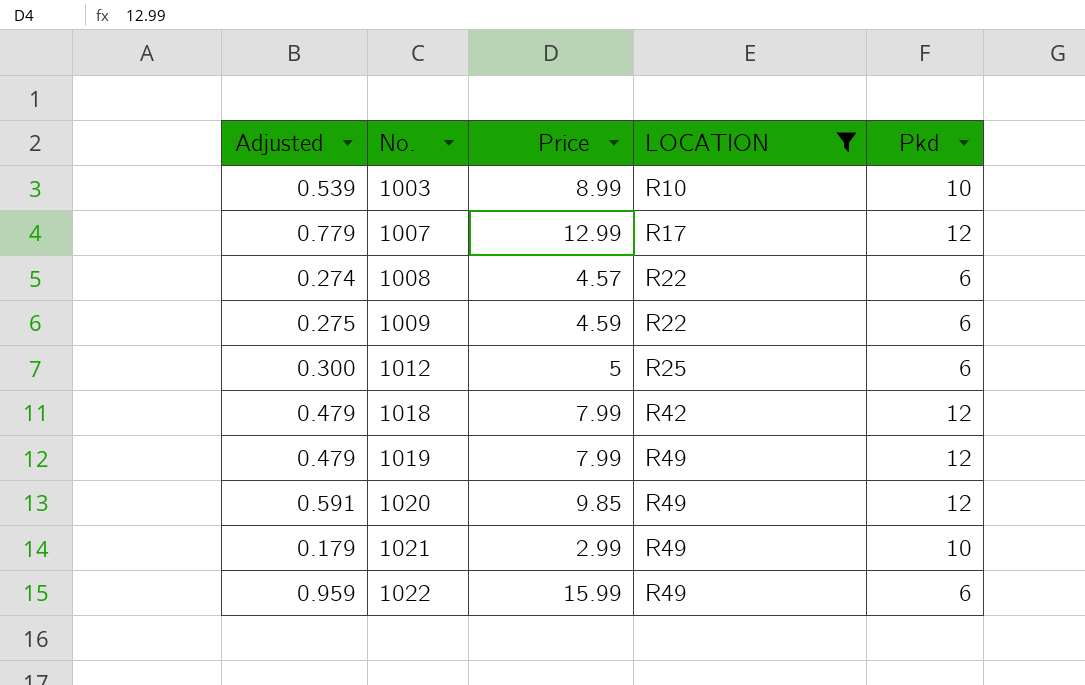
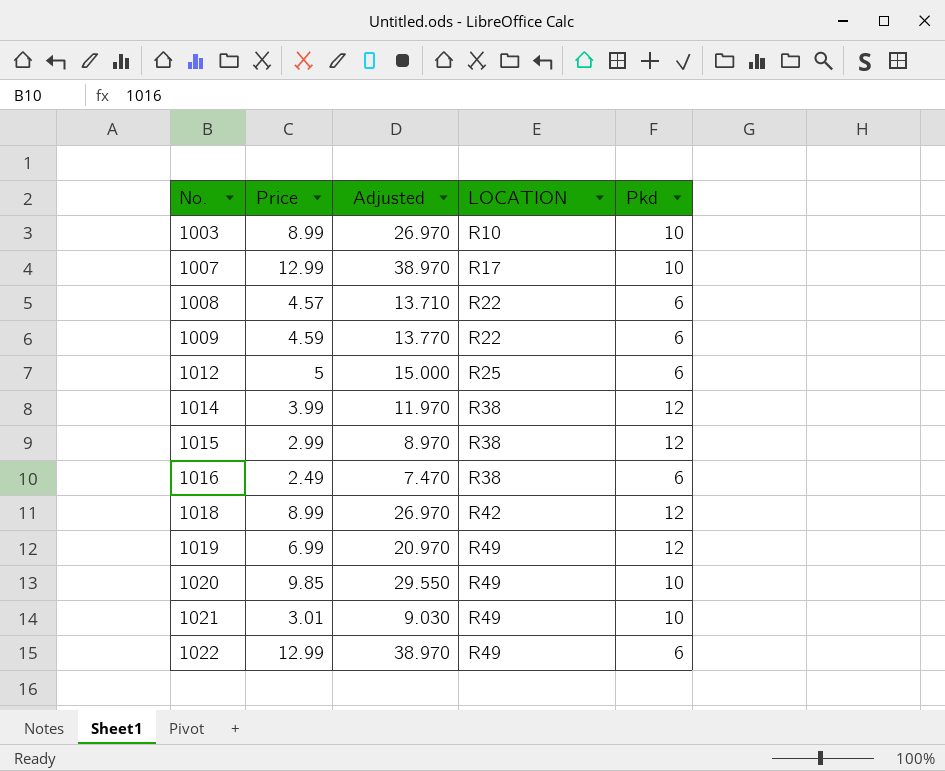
filter: LOCATION != R38 -> none
column Adjusted | formula: [Price] * 0.06 -> [Price] * 3
column Adjusted | position: 1 -> 3
1007 | Pkd: 12 -> 10
1018 | Price: 7.99 -> 8.99
1019 | Price: 7.99 -> 6.99
1020 | Pkd: 12 -> 10
1021 | Price: 2.99 -> 3.01
1022 | Price: 15.99 -> 12.99

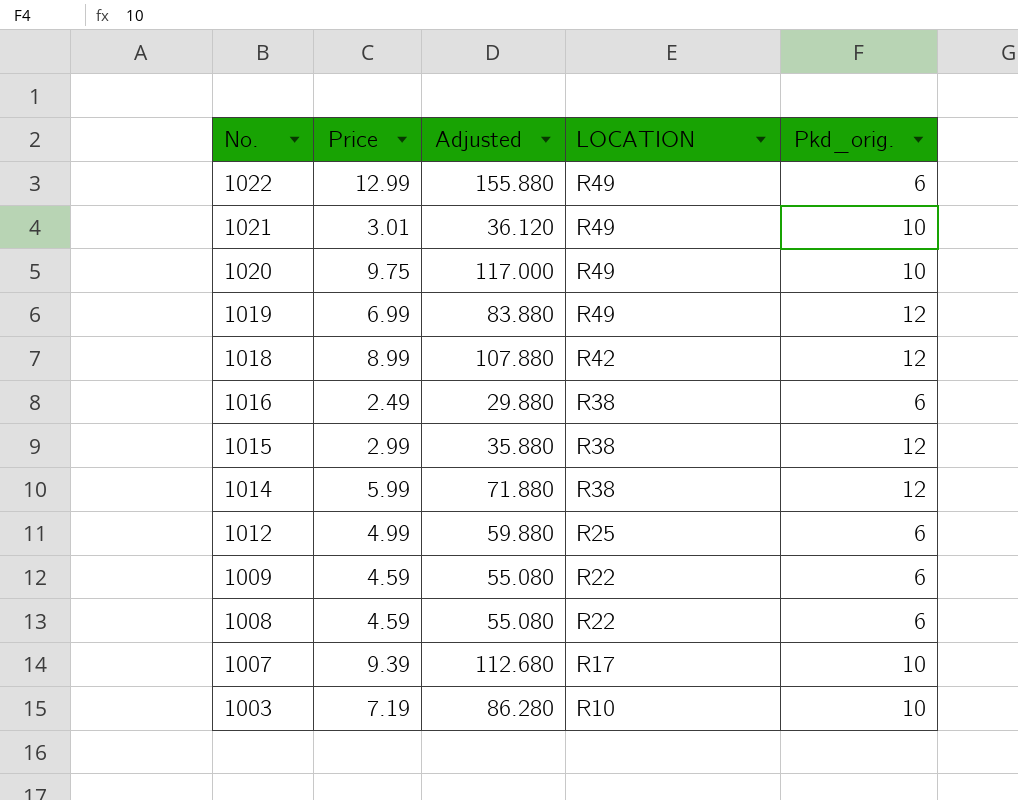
row order: No. ascending -> No. descending
column Adjusted | formula: [Price] * 3 -> [Price] * 12
column name: Pkd -> Pkd_orig.
1020 | Price: 9.85 -> 9.75
1014 | Price: 3.99 -> 5.99
1012 | Price: 5 -> 4.99
1008 | Price: 4.57 -> 4.59
1007 | Price: 12.99 -> 9.39
1003 | Price: 8.99 -> 7.19

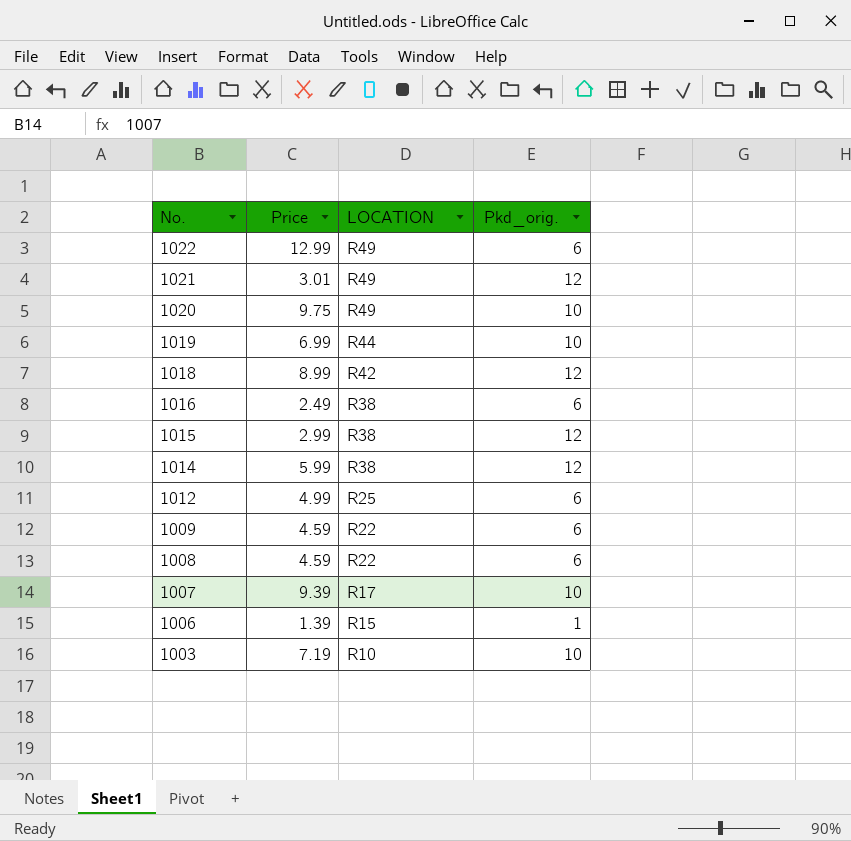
column Adjusted | formula: [Price] * 12 -> none
1021 | Pkd_orig.: 10 -> 12
1019 | LOCATION: R49 -> R44
1019 | Pkd_orig.: 12 -> 10
row 1006: none -> 1.39 | R15 | 1

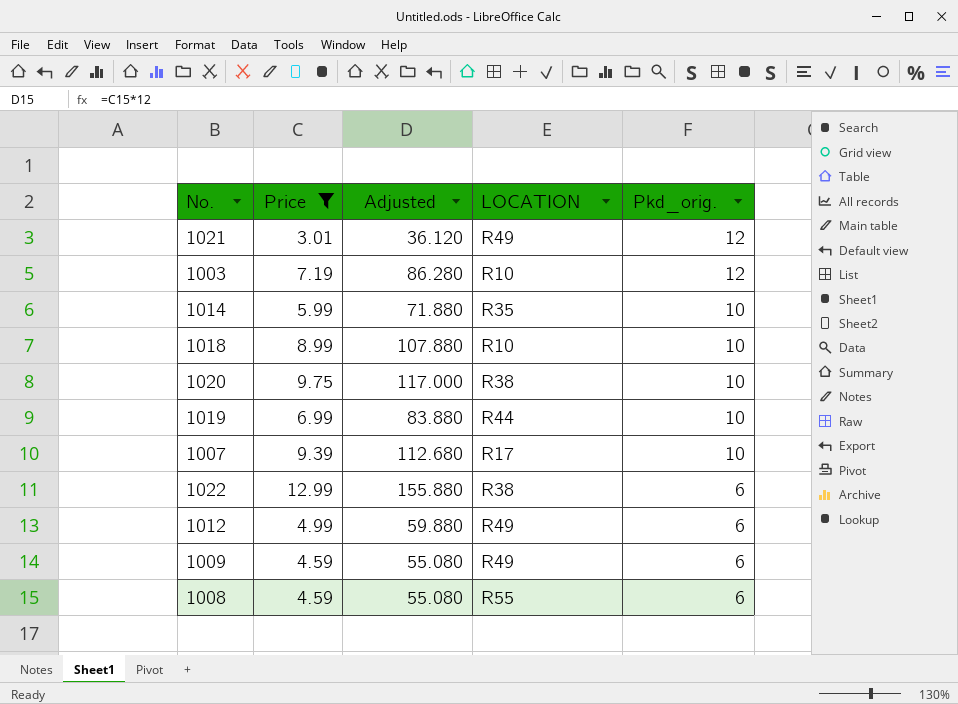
filter: none -> Price >= 3.01
row order: No. descending -> Pkd_orig. descending
column Adjusted | formula: none -> [Price] * 12
1003 | Pkd_orig.: 10 -> 12
1014 | LOCATION: R38 -> R35
1014 | Pkd_orig.: 12 -> 10
1018 | LOCATION: R42 -> R10
1018 | Pkd_orig.: 12 -> 10
1020 | LOCATION: R49 -> R38
1022 | LOCATION: R49 -> R38
1012 | LOCATION: R25 -> R49
1009 | LOCATION: R22 -> R49
1008 | LOCATION: R22 -> R55

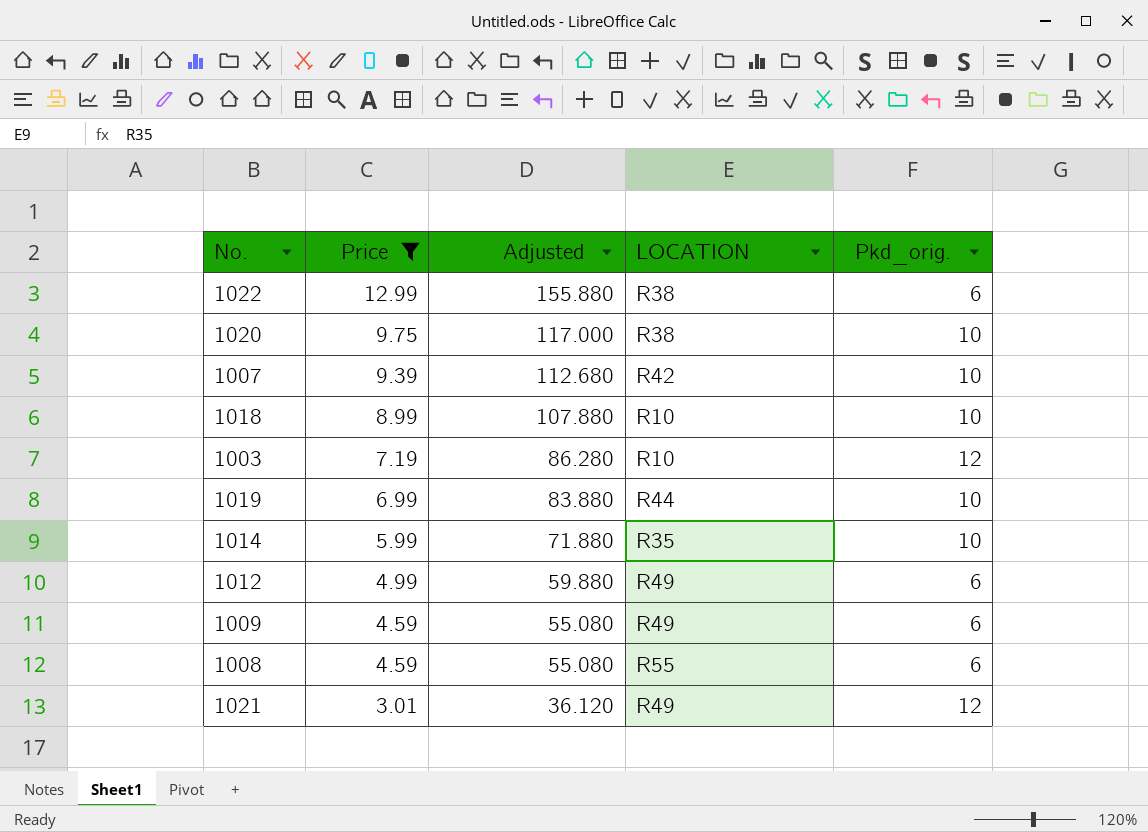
row order: Pkd_orig. descending -> Price descending
1007 | LOCATION: R17 -> R42

